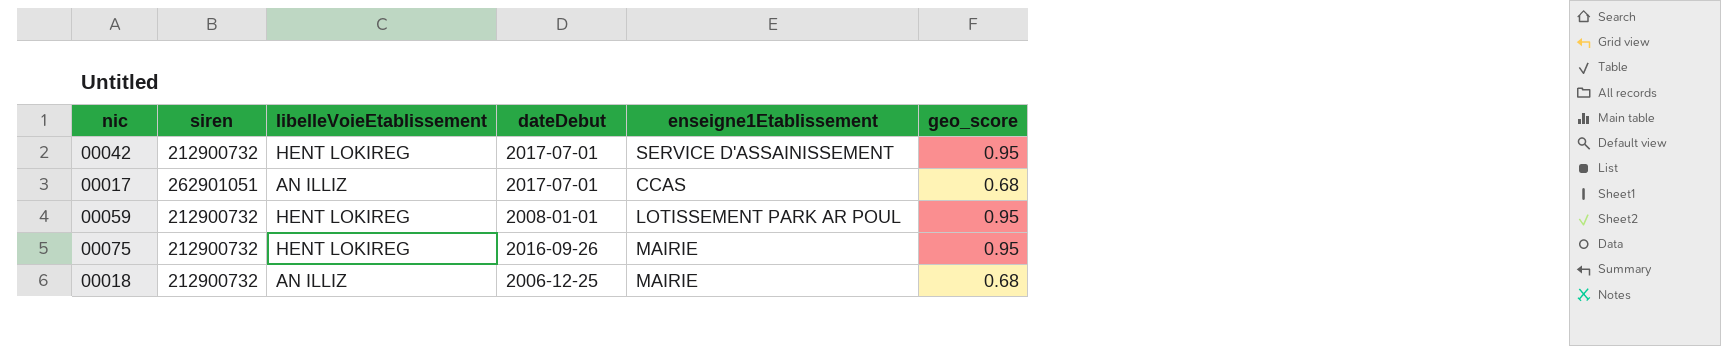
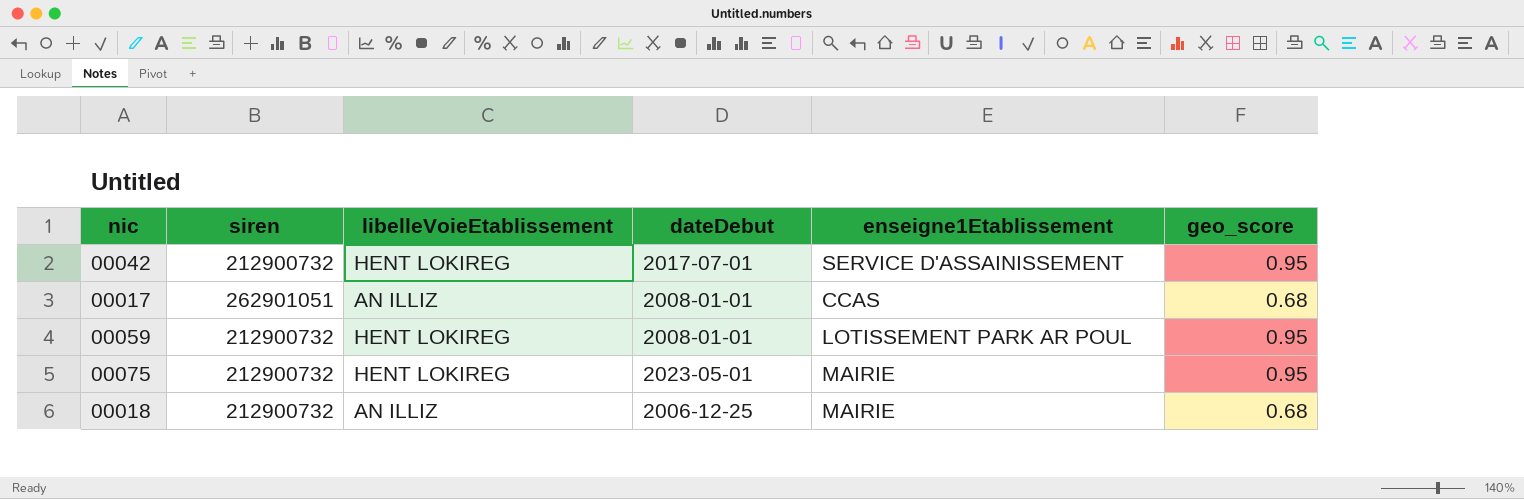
00017 | dateDebut: 2017-07-01 -> 2008-01-01
00075 | dateDebut: 2016-09-26 -> 2023-05-01

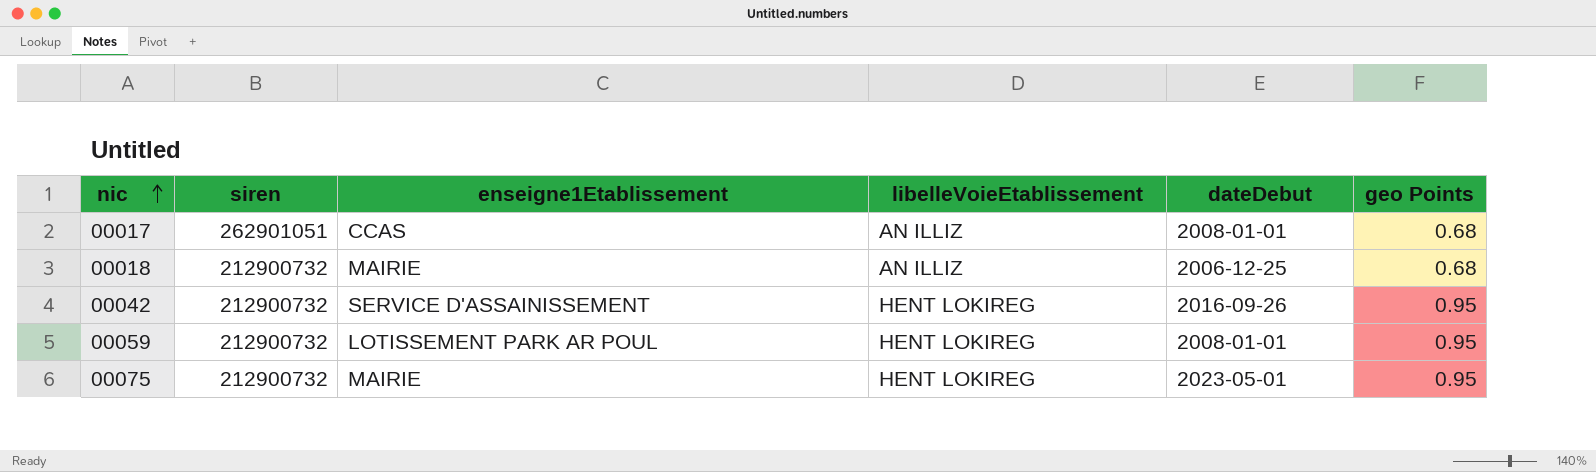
row order: none -> nic ascending
column enseigne1Etablissement | position: 5 -> 3
column name: geo_score -> geo Points
00042 | dateDebut: 2017-07-01 -> 2016-09-26

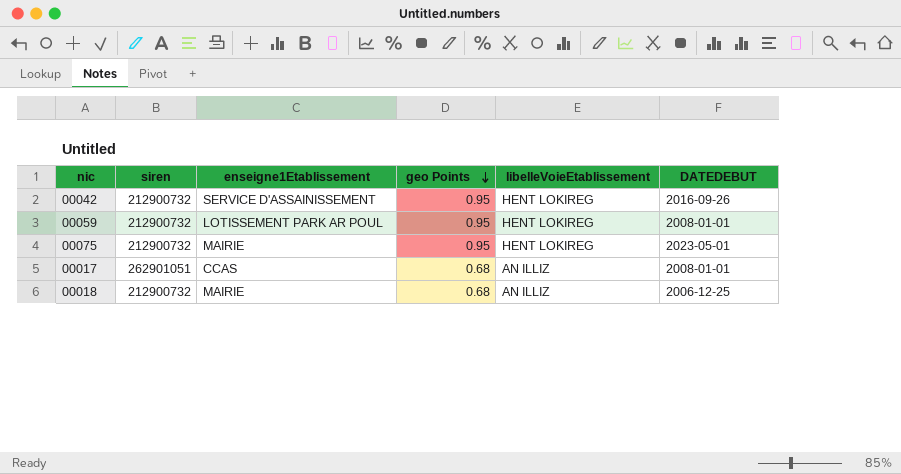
row order: nic ascending -> geo Points descending
column geo Points | position: 6 -> 4
column name: dateDebut -> DATEDEBUT

